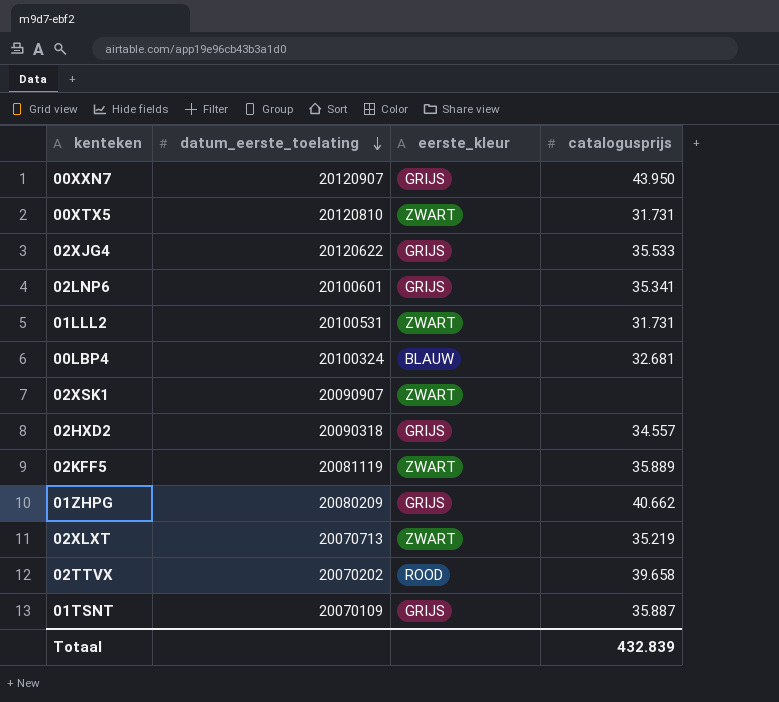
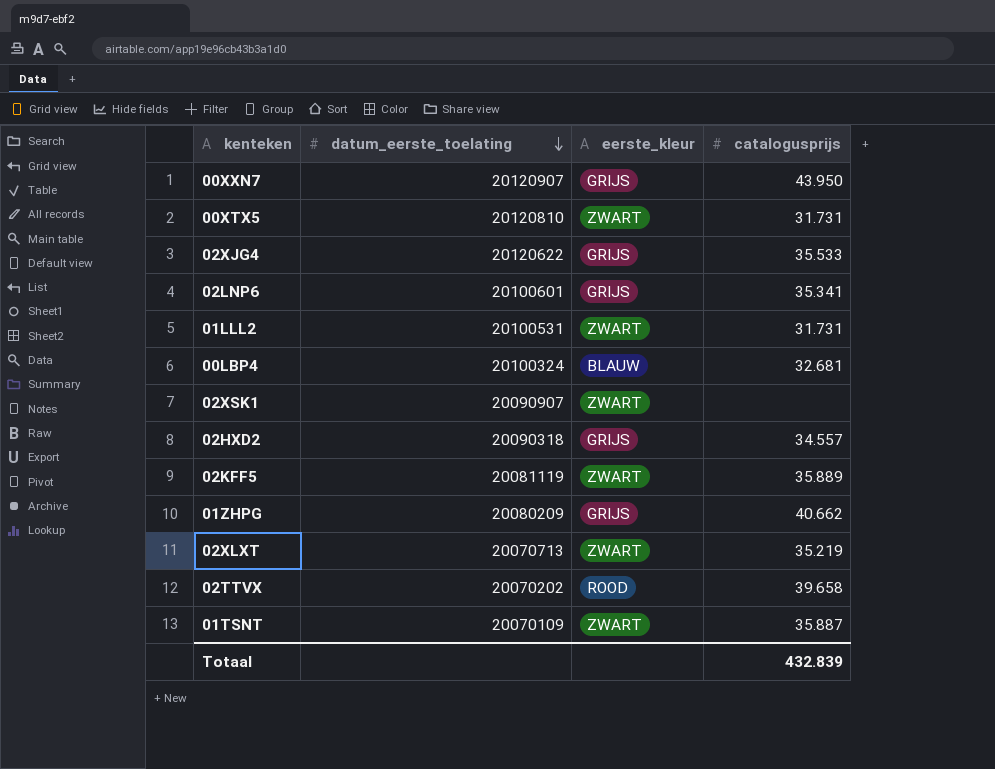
01TSNT | eerste_kleur: GRIJS -> ZWART

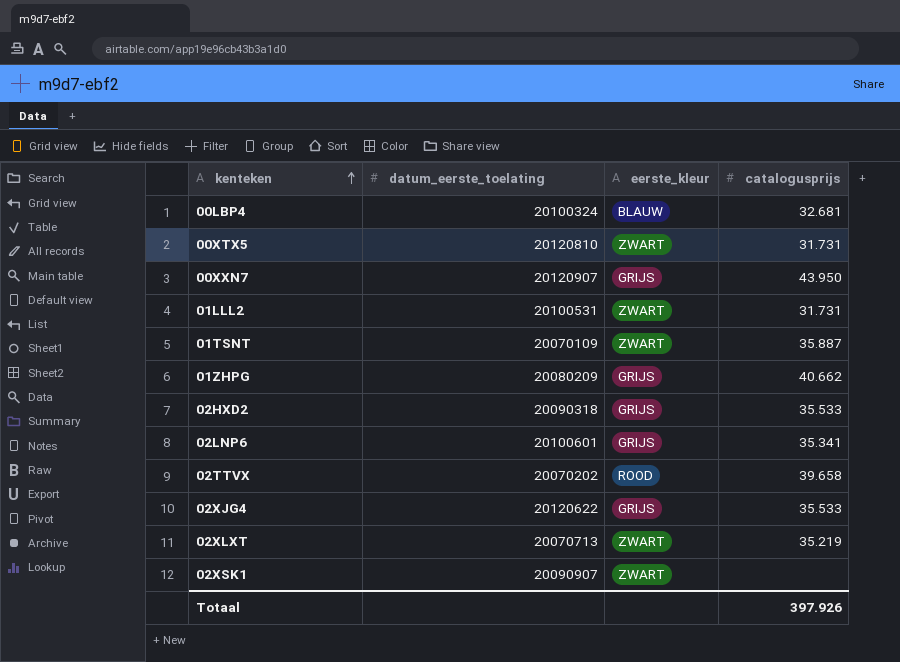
row order: datum_eerste_toelating descending -> kenteken ascending
row 02KFF5: 20081119 | ZWART | 35.889 -> none
02HXD2 | catalogusprijs: 34.557 -> 35.533
Totaal | catalogusprijs: 432.839 -> 397.926

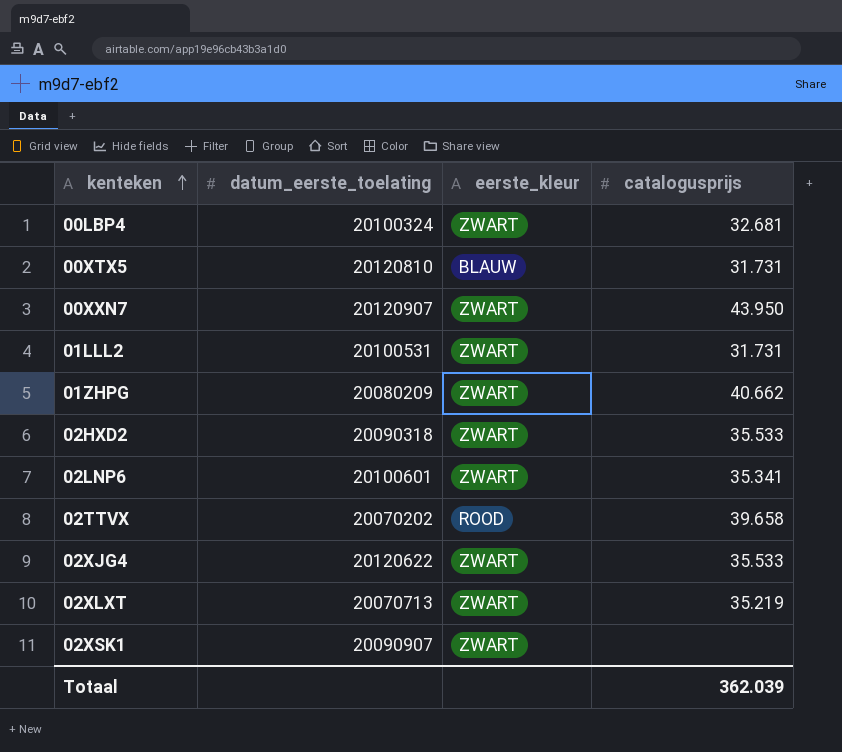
row 01TSNT: 20070109 | ZWART | 35.887 -> none
00LBP4 | eerste_kleur: BLAUW -> ZWART
00XTX5 | eerste_kleur: ZWART -> BLAUW
00XXN7 | eerste_kleur: GRIJS -> ZWART
01ZHPG | eerste_kleur: GRIJS -> ZWART
02HXD2 | eerste_kleur: GRIJS -> ZWART
02LNP6 | eerste_kleur: GRIJS -> ZWART
02XJG4 | eerste_kleur: GRIJS -> ZWART
Totaal | catalogusprijs: 397.926 -> 362.039

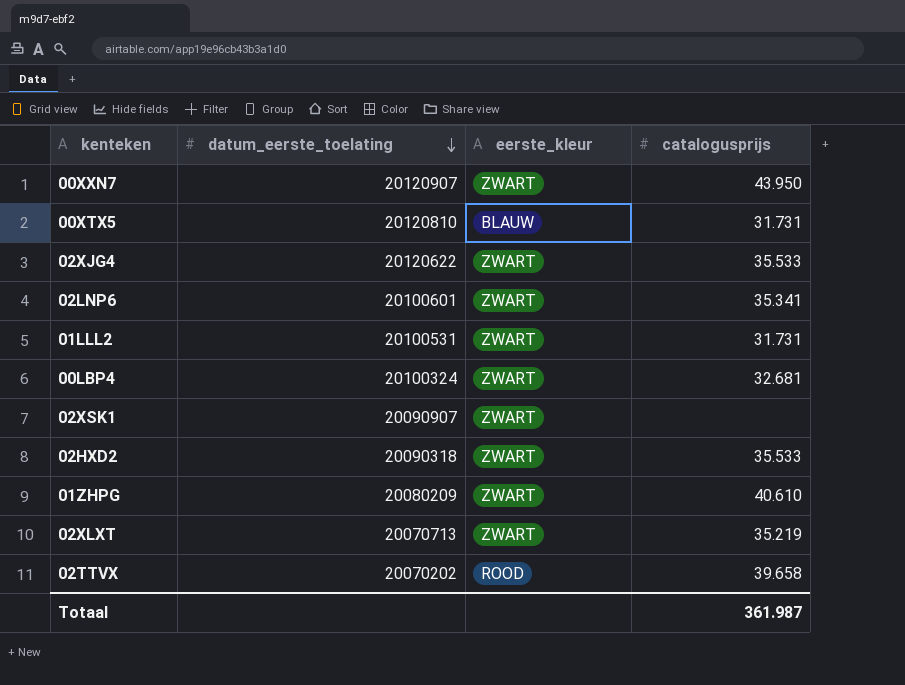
row order: kenteken ascending -> datum_eerste_toelating descending
01ZHPG | catalogusprijs: 40.662 -> 40.610
Totaal | catalogusprijs: 362.039 -> 361.987

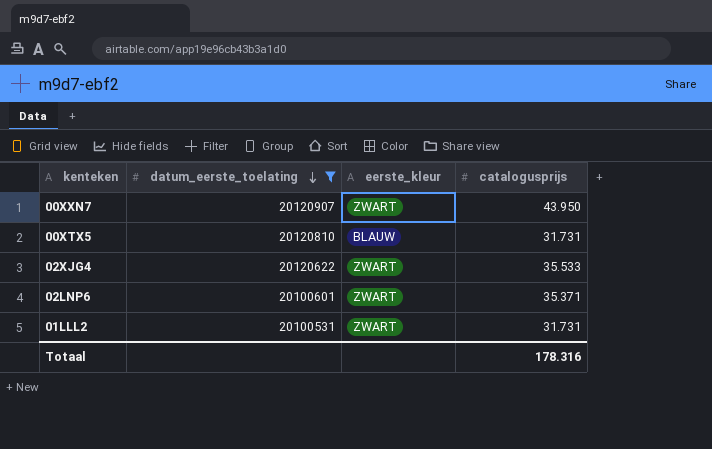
filter: none -> datum_eerste_toelating >= 20100531
02LNP6 | catalogusprijs: 35.341 -> 35.371
Totaal | catalogusprijs: 361.987 -> 178.316

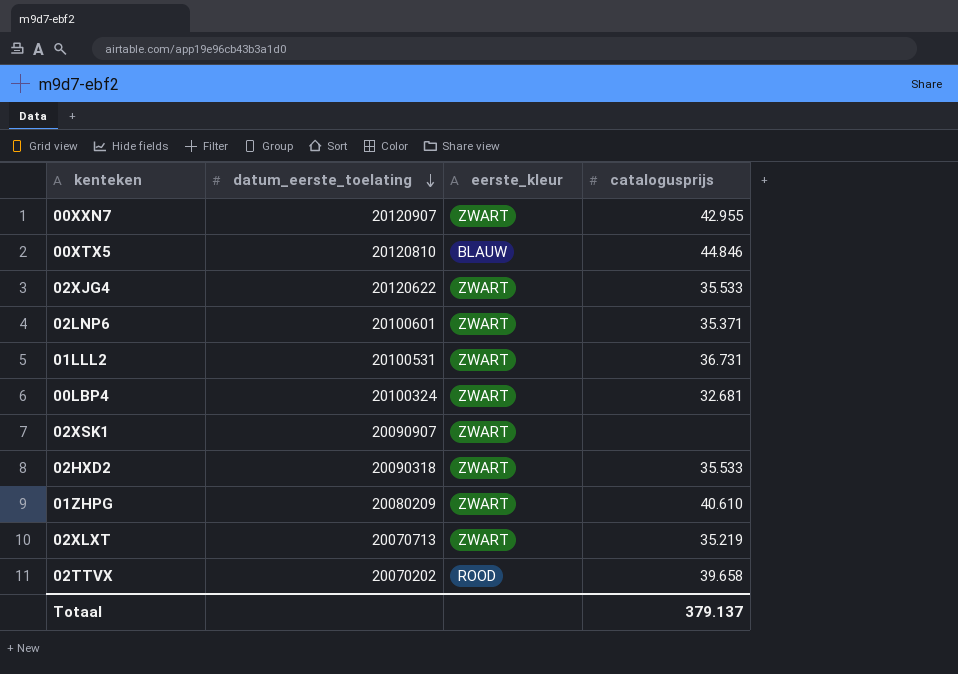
filter: datum_eerste_toelating >= 20100531 -> none
00XXN7 | catalogusprijs: 43.950 -> 42.955
00XTX5 | catalogusprijs: 31.731 -> 44.846
01LLL2 | catalogusprijs: 31.731 -> 36.731
Totaal | catalogusprijs: 178.316 -> 379.137

